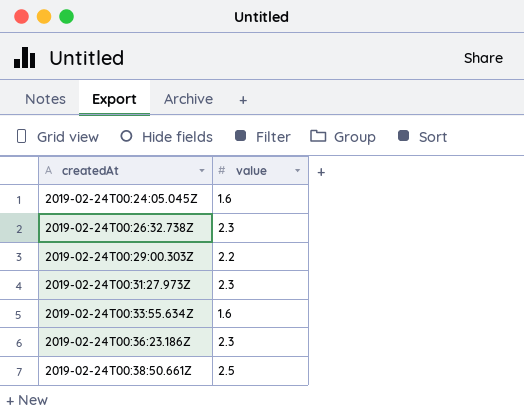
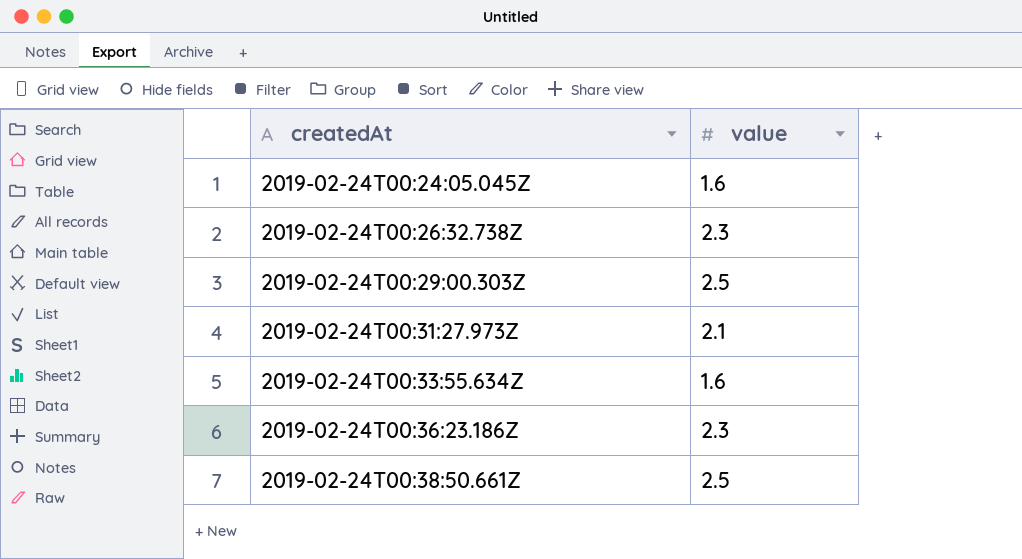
2019-02-24T00:29:00.303Z | value: 2.2 -> 2.5
2019-02-24T00:31:27.973Z | value: 2.3 -> 2.1

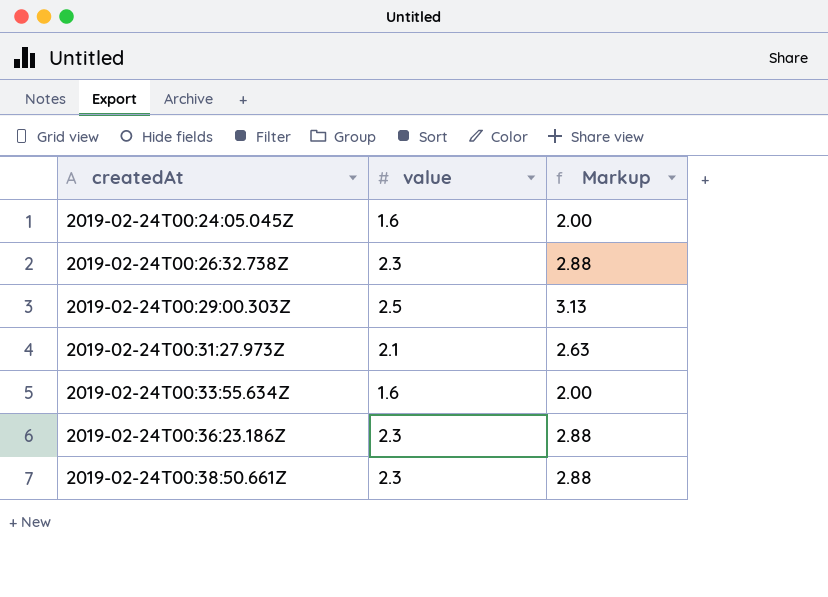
column Markup | formula: none -> [value] * 1.25
2019-02-24T00:38:50.661Z | value: 2.5 -> 2.3

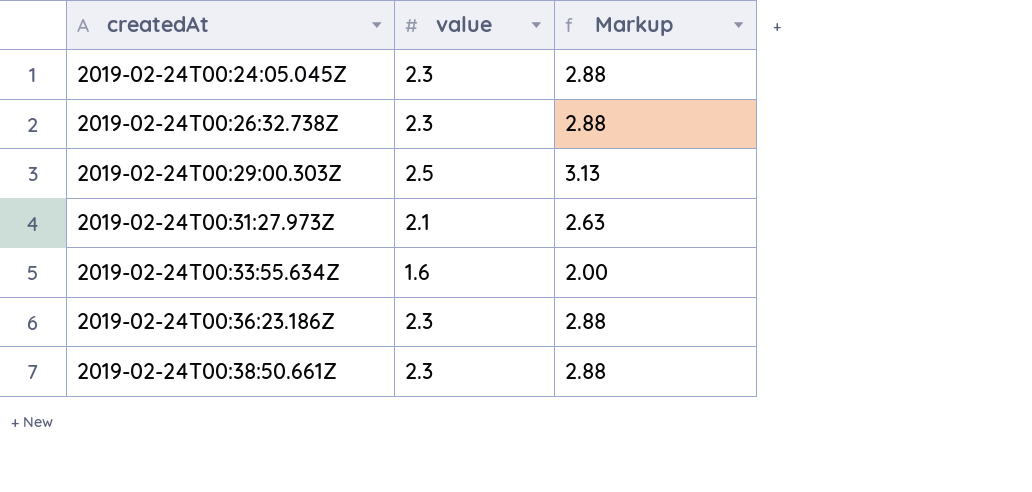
2019-02-24T00:24:05.045Z | value: 1.6 -> 2.3
2019-02-24T00:24:05.045Z | Markup: 2.00 -> 2.88

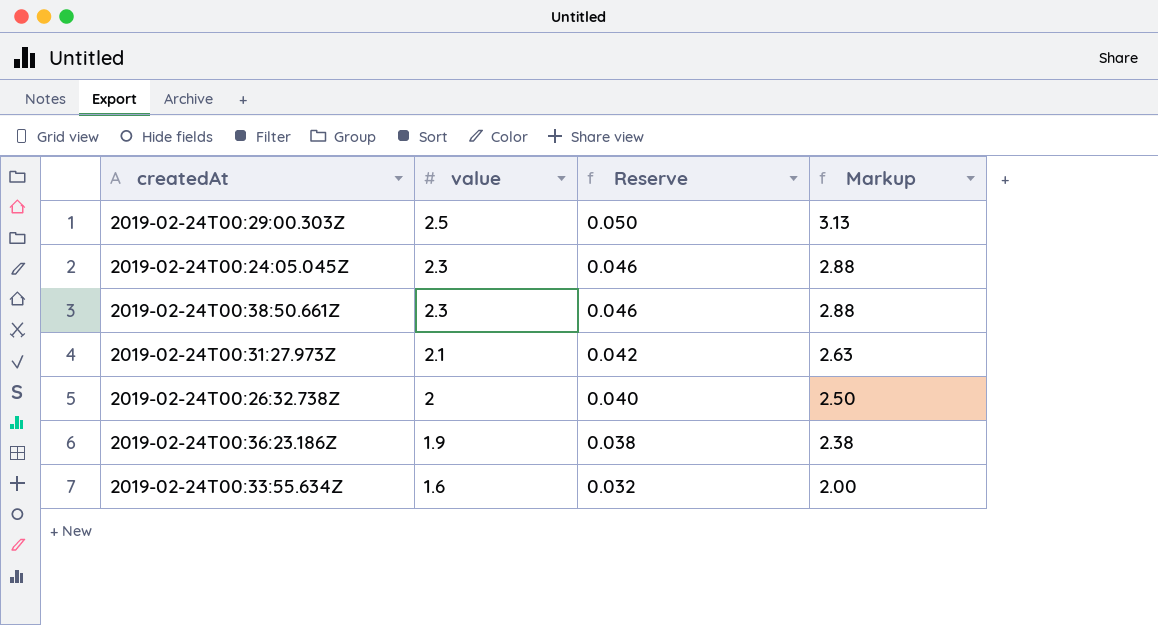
row order: createdAt ascending -> value descending
column Reserve | formula: none -> [value] * 0.02
2019-02-24T00:26:32.738Z | value: 2.3 -> 2
2019-02-24T00:26:32.738Z | Markup: 2.88 -> 2.50
2019-02-24T00:36:23.186Z | value: 2.3 -> 1.9
2019-02-24T00:36:23.186Z | Markup: 2.88 -> 2.38

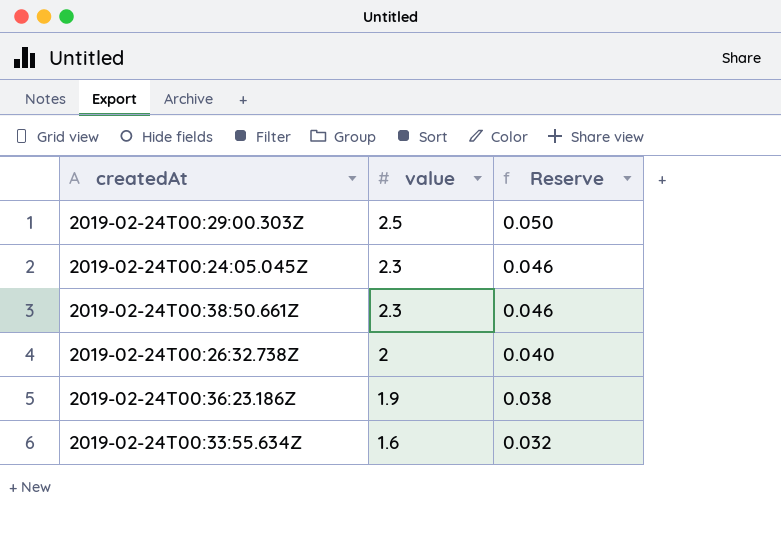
column Markup | formula: [value] * 1.25 -> none
row 2019-02-24T00:31:27.973Z: 2.1 | 0.042 | 2.63 -> none

